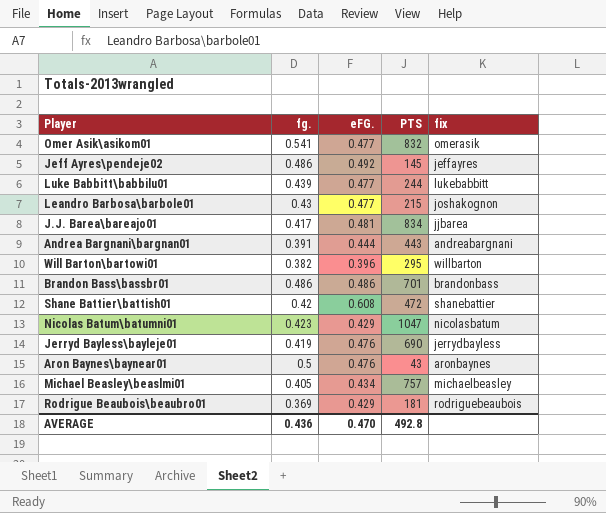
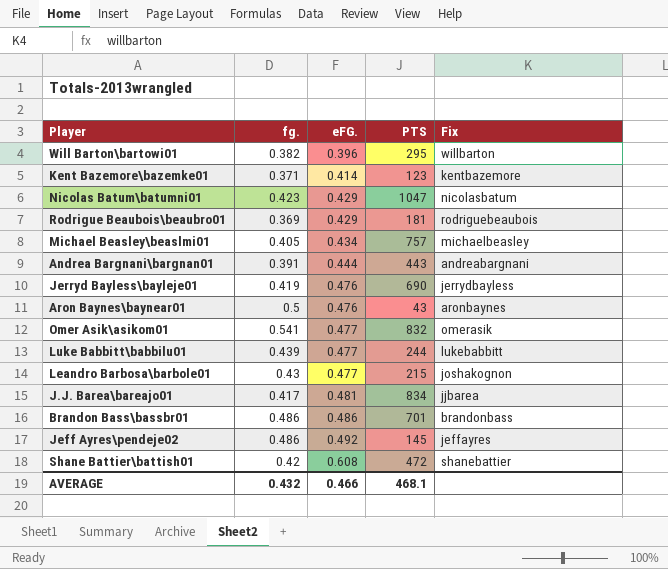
row order: none -> eFG. ascending
column name: fix -> Fix
row Kent Bazemore\bazemke01: none -> 0.371 | 0.414 | 123 | kentbazemore
AVERAGE | fg.: 0.436 -> 0.432
AVERAGE | eFG.: 0.470 -> 0.466
AVERAGE | PTS: 492.8 -> 468.1

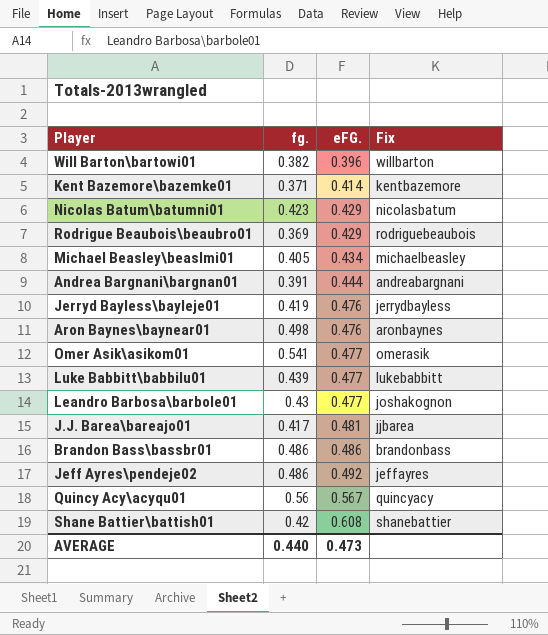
column PTS | position: 4 -> none
Aron Baynes\baynear01 | fg.: 0.5 -> 0.498
row Quincy Acy\acyqu01: none -> 0.56 | 0.567 | quincyacy
AVERAGE | fg.: 0.432 -> 0.440
AVERAGE | eFG.: 0.466 -> 0.473

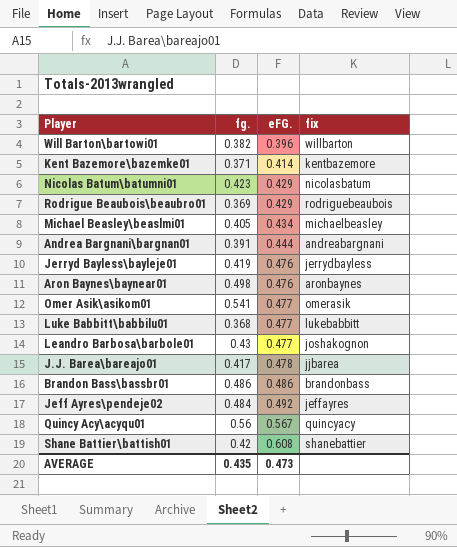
column name: Fix -> fix
Luke Babbitt\babbilu01 | fg.: 0.439 -> 0.368
J.J. Barea\bareajo01 | eFG.: 0.481 -> 0.478
Jeff Ayres\pendeje02 | fg.: 0.486 -> 0.484
AVERAGE | fg.: 0.440 -> 0.435

